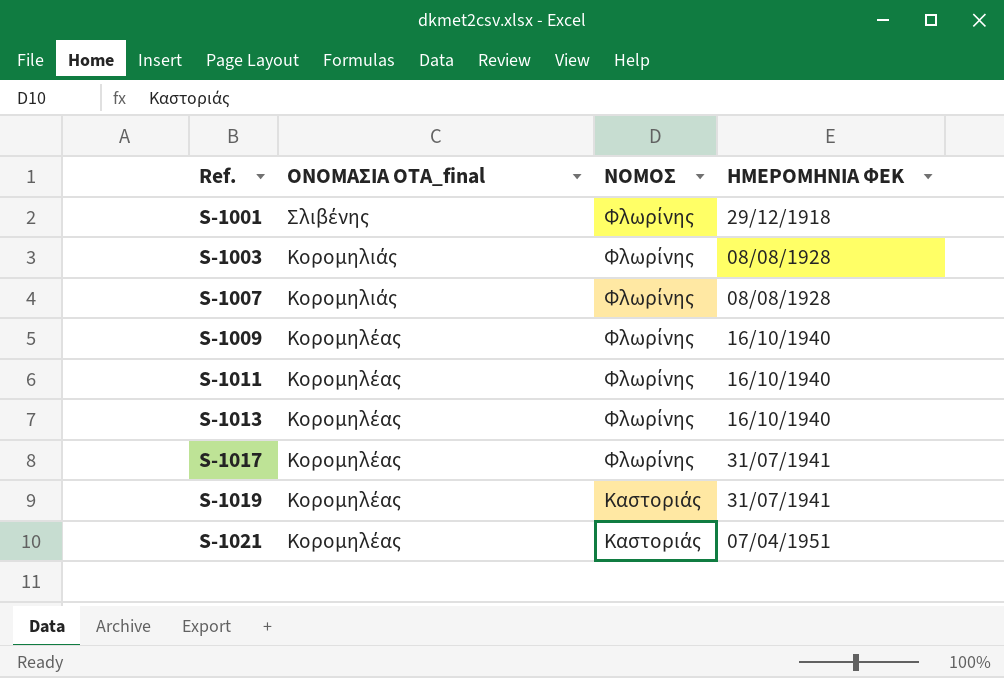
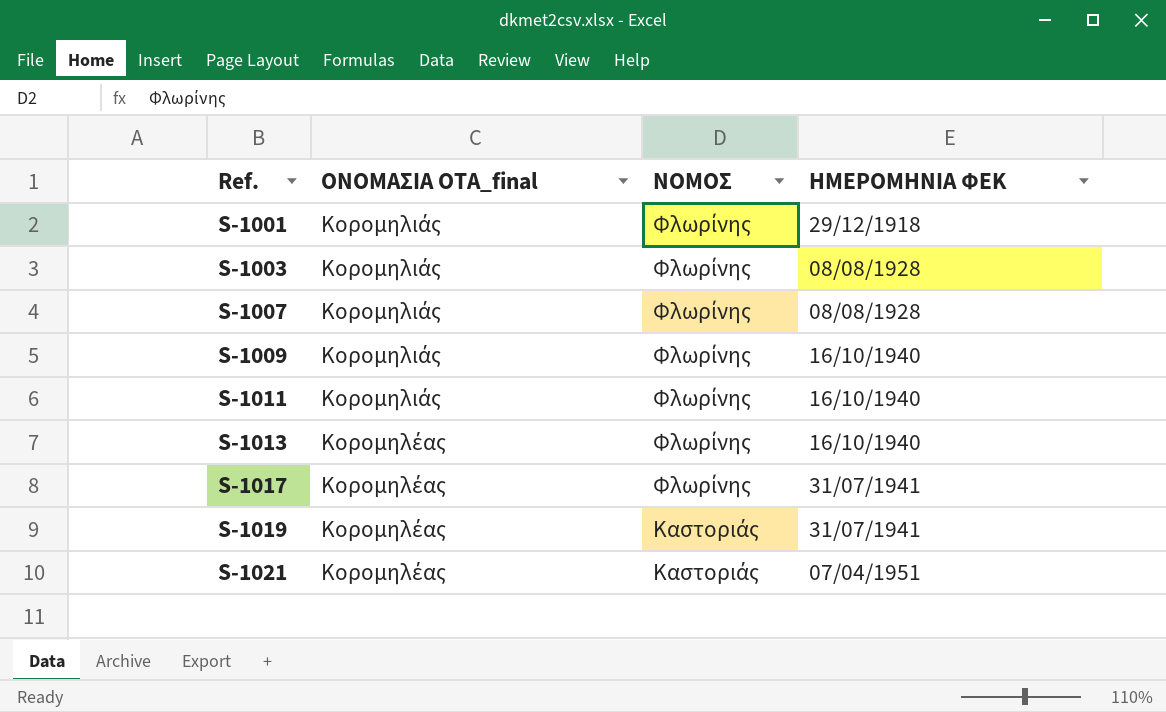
S-1001 | ΟΝΟΜΑΣΙΑ ΟΤΑ_final: Σλιβένης -> Κορομηλιάς
S-1009 | ΟΝΟΜΑΣΙΑ ΟΤΑ_final: Κορομηλέας -> Κορομηλιάς
S-1011 | ΟΝΟΜΑΣΙΑ ΟΤΑ_final: Κορομηλέας -> Κορομηλιάς

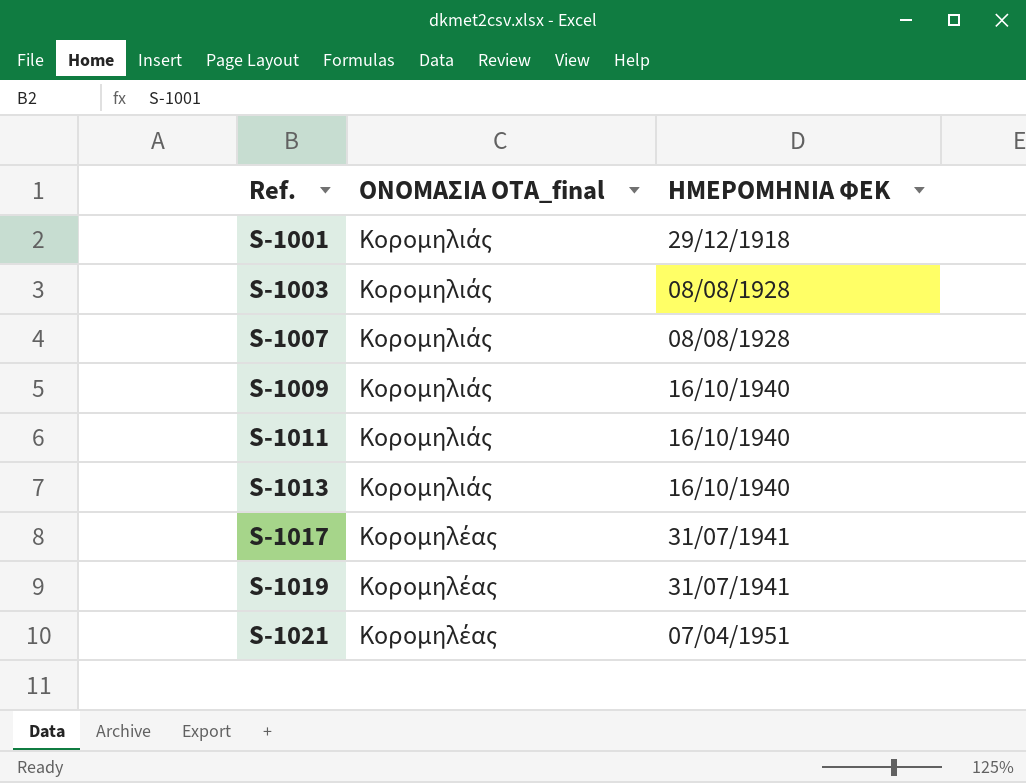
column ΝΟΜΟΣ | position: 3 -> none
S-1013 | ΟΝΟΜΑΣΙΑ ΟΤΑ_final: Κορομηλέας -> Κορομηλιάς

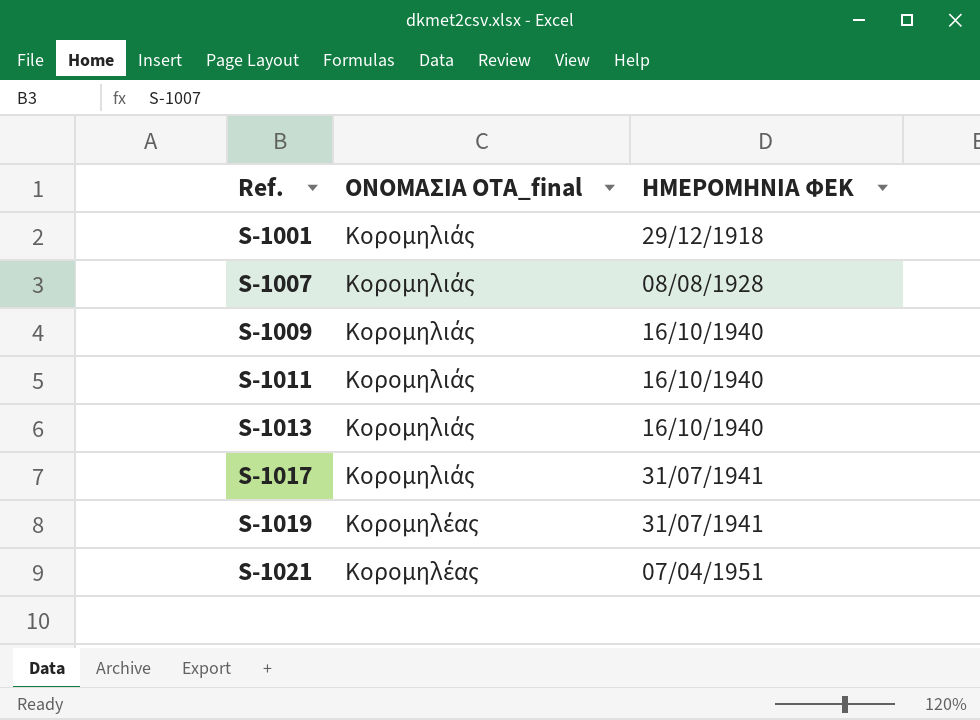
row S-1003: Κορομηλιάς | 08/08/1928 -> none
S-1017 | ΟΝΟΜΑΣΙΑ ΟΤΑ_final: Κορομηλέας -> Κορομηλιάς

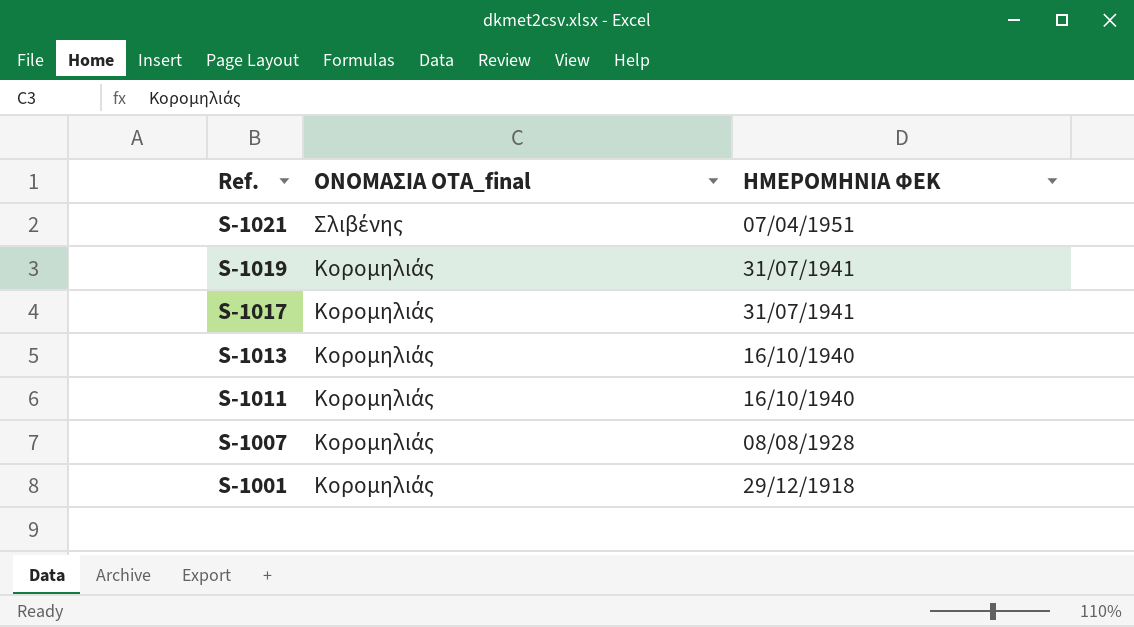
row order: Ref. ascending -> Ref. descending
row S-1009: Κορομηλιάς | 16/10/1940 -> none
S-1021 | ΟΝΟΜΑΣΙΑ ΟΤΑ_final: Κορομηλέας -> Σλιβένης
S-1019 | ΟΝΟΜΑΣΙΑ ΟΤΑ_final: Κορομηλέας -> Κορομηλιάς

